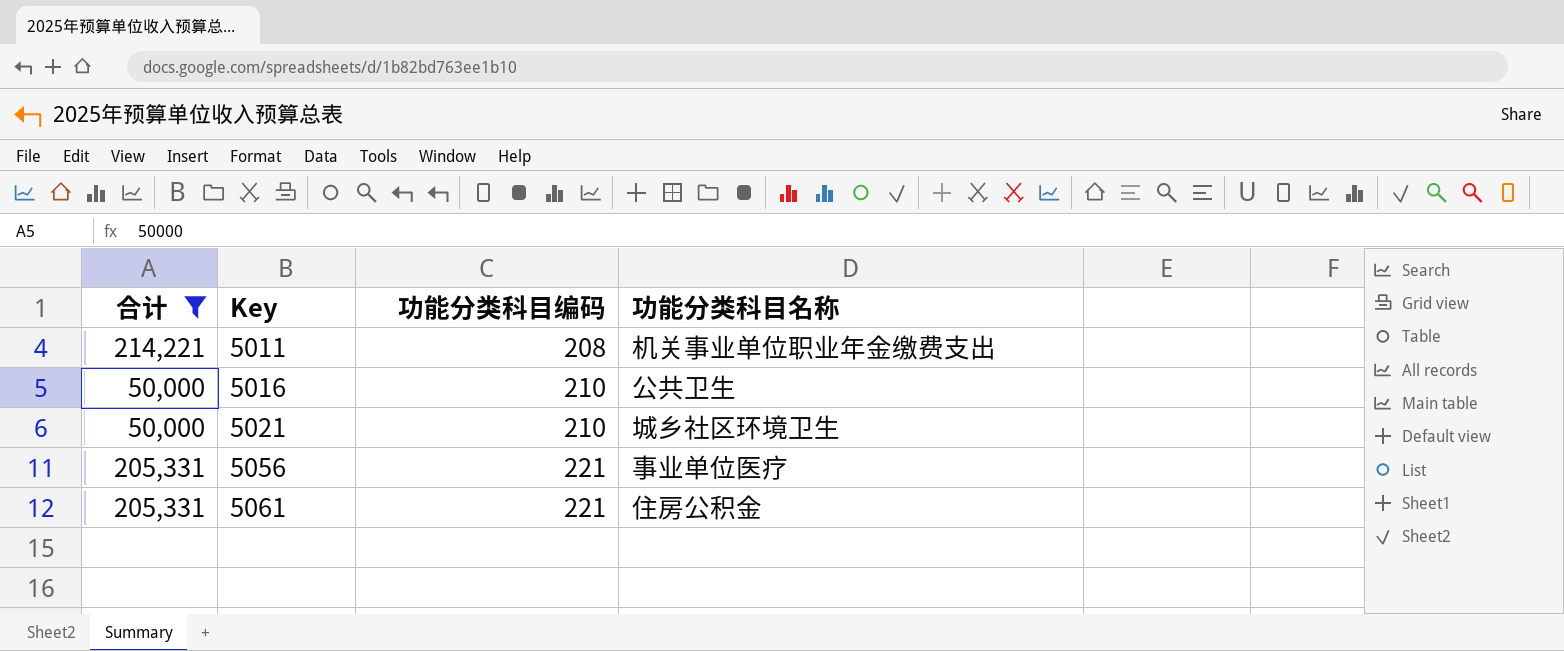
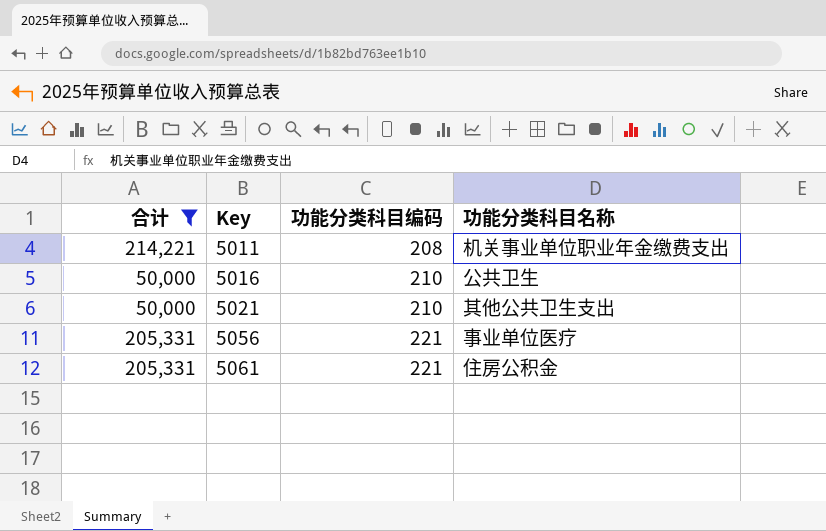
5021 | 功能分类科目名称: 城乡社区环境卫生 -> 其他公共卫生支出

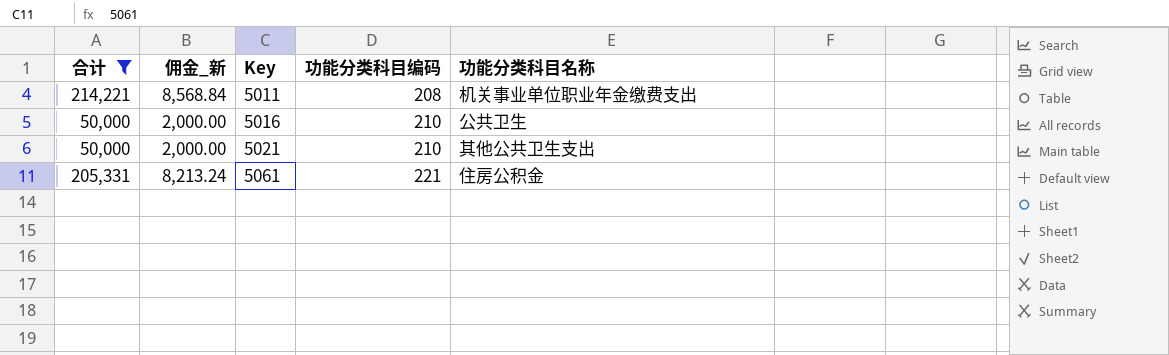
column 佣金_新 | formula: none -> [合计] * 0.04
row 5056: 205,331 | 221 | 事业单位医疗 -> none

